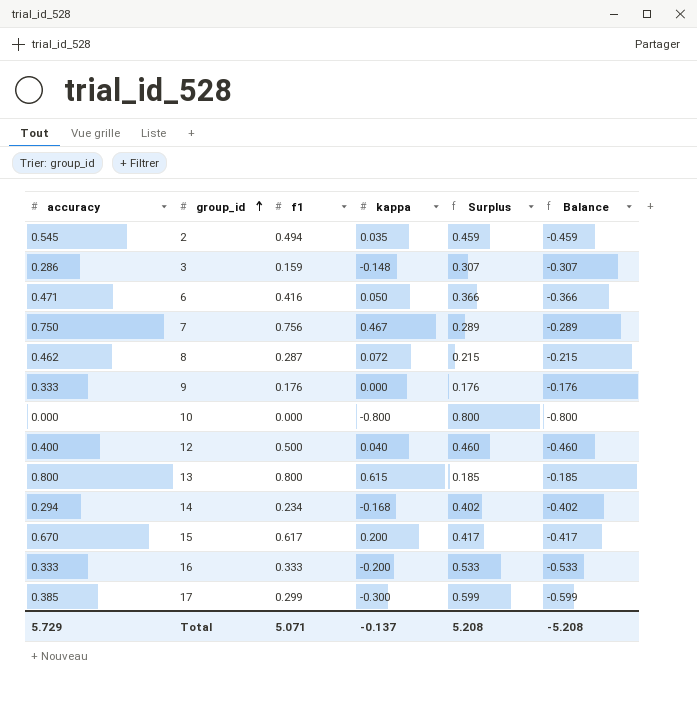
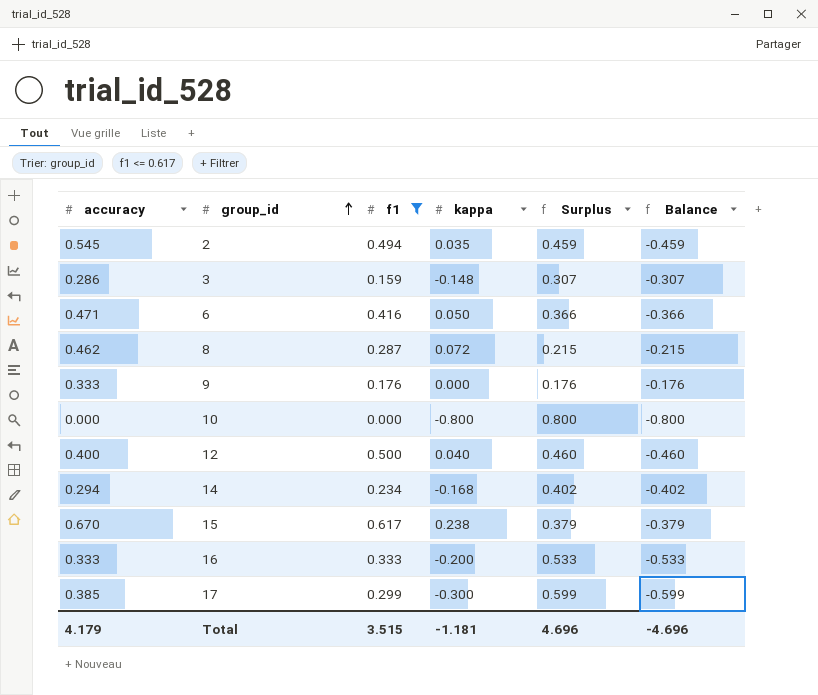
filter: none -> f1 <= 0.617
15 | kappa: 0.200 -> 0.238
15 | Surplus: 0.417 -> 0.379
15 | Balance: -0.417 -> -0.379
Total | accuracy: 5.729 -> 4.179
Total | f1: 5.071 -> 3.515
Total | kappa: -0.137 -> -1.181
Total | Surplus: 5.208 -> 4.696
Total | Balance: -5.208 -> -4.696

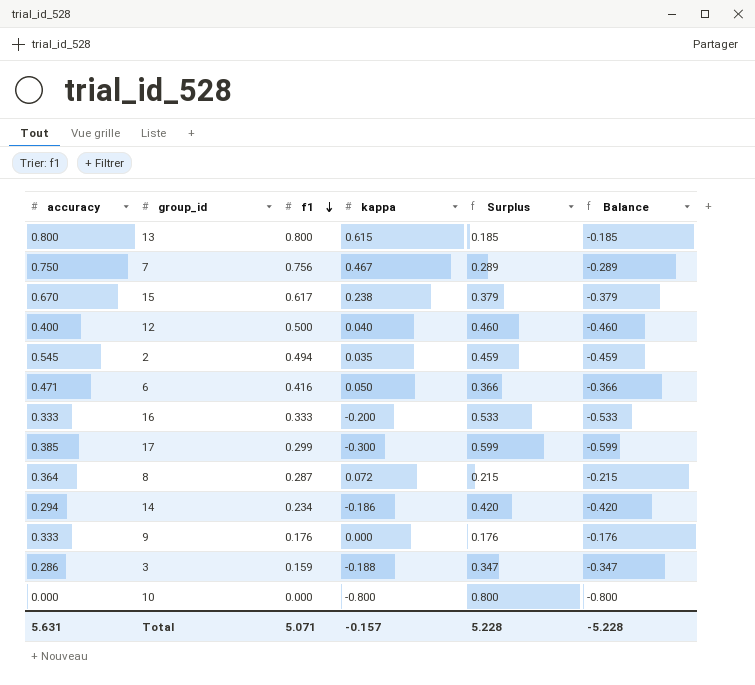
filter: f1 <= 0.617 -> none
row order: group_id ascending -> f1 descending
8 | accuracy: 0.462 -> 0.364
14 | kappa: -0.168 -> -0.186
14 | Surplus: 0.402 -> 0.420
14 | Balance: -0.402 -> -0.420
3 | kappa: -0.148 -> -0.188
3 | Surplus: 0.307 -> 0.347
3 | Balance: -0.307 -> -0.347
Total | accuracy: 4.179 -> 5.631
Total | f1: 3.515 -> 5.071
Total | kappa: -1.181 -> -0.157
Total | Surplus: 4.696 -> 5.228
Total | Balance: -4.696 -> -5.228

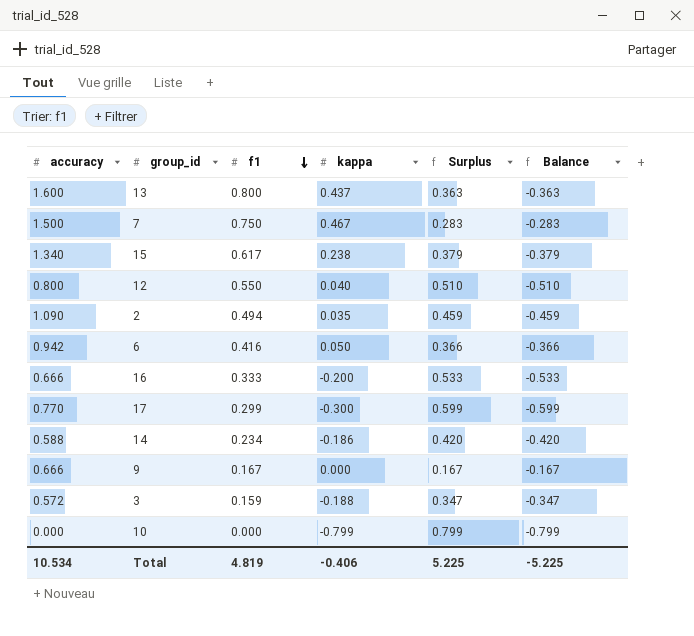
row 8: 0.364 | 0.287 | 0.072 | 0.215 | -0.215 -> none
13 | accuracy: 0.800 -> 1.600
13 | kappa: 0.615 -> 0.437
13 | Surplus: 0.185 -> 0.363
13 | Balance: -0.185 -> -0.363
7 | accuracy: 0.750 -> 1.500
7 | f1: 0.756 -> 0.750
7 | Surplus: 0.289 -> 0.283
7 | Balance: -0.289 -> -0.283
15 | accuracy: 0.670 -> 1.340
12 | accuracy: 0.400 -> 0.800
12 | f1: 0.500 -> 0.550
12 | Surplus: 0.460 -> 0.510
12 | Balance: -0.460 -> -0.510
2 | accuracy: 0.545 -> 1.090
6 | accuracy: 0.471 -> 0.942
16 | accuracy: 0.333 -> 0.666
17 | accuracy: 0.385 -> 0.770
14 | accuracy: 0.294 -> 0.588
9 | accuracy: 0.333 -> 0.666
9 | f1: 0.176 -> 0.167
9 | Surplus: 0.176 -> 0.167
9 | Balance: -0.176 -> -0.167
3 | accuracy: 0.286 -> 0.572
10 | kappa: -0.800 -> -0.799
10 | Surplus: 0.800 -> 0.799
10 | Balance: -0.800 -> -0.799
Total | accuracy: 5.631 -> 10.534
Total | f1: 5.071 -> 4.819
Total | kappa: -0.157 -> -0.406
Total | Surplus: 5.228 -> 5.225
Total | Balance: -5.228 -> -5.225

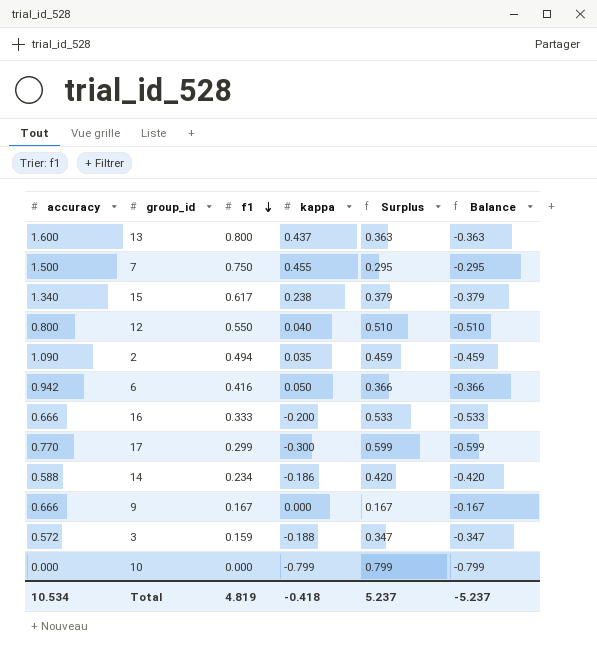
7 | kappa: 0.467 -> 0.455
7 | Surplus: 0.283 -> 0.295
7 | Balance: -0.283 -> -0.295
Total | kappa: -0.406 -> -0.418
Total | Surplus: 5.225 -> 5.237
Total | Balance: -5.225 -> -5.237

